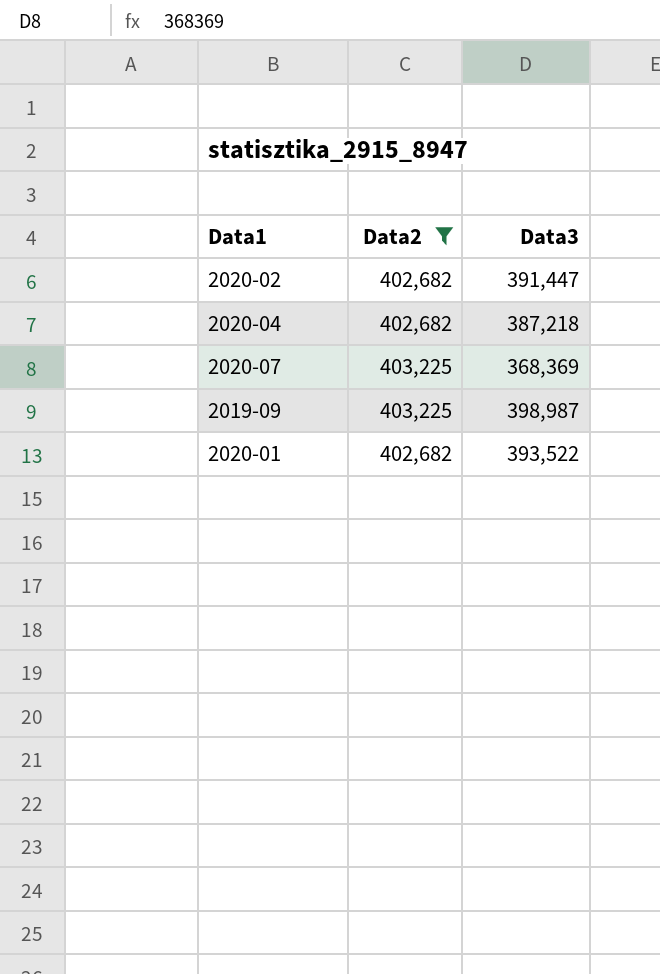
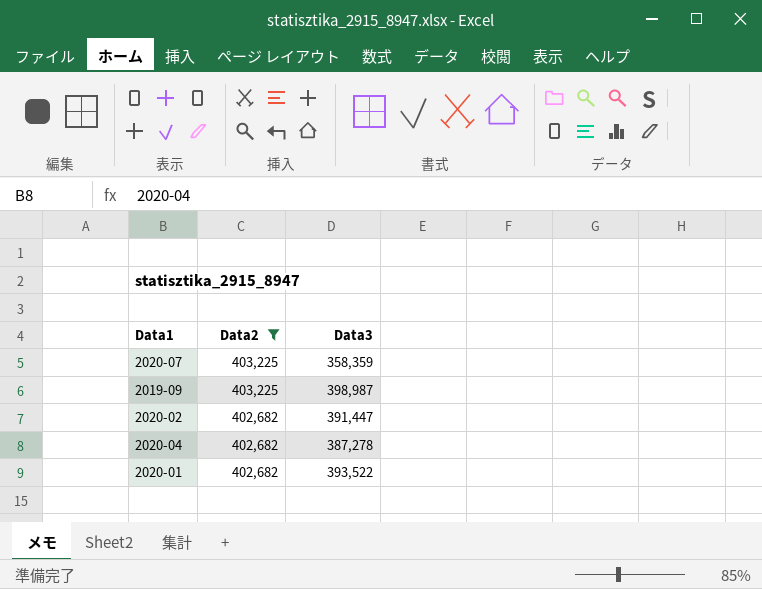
row order: none -> Data2 descending
2020-07 | Data3: 368,369 -> 358,359
2020-04 | Data3: 387,218 -> 387,278

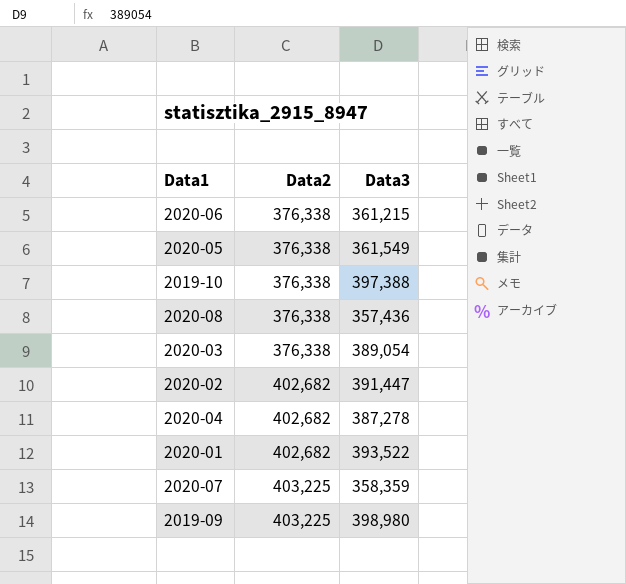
filter: Data2 != 376,338 -> none
row order: Data2 descending -> Data2 ascending
2019-09 | Data3: 398,987 -> 398,980

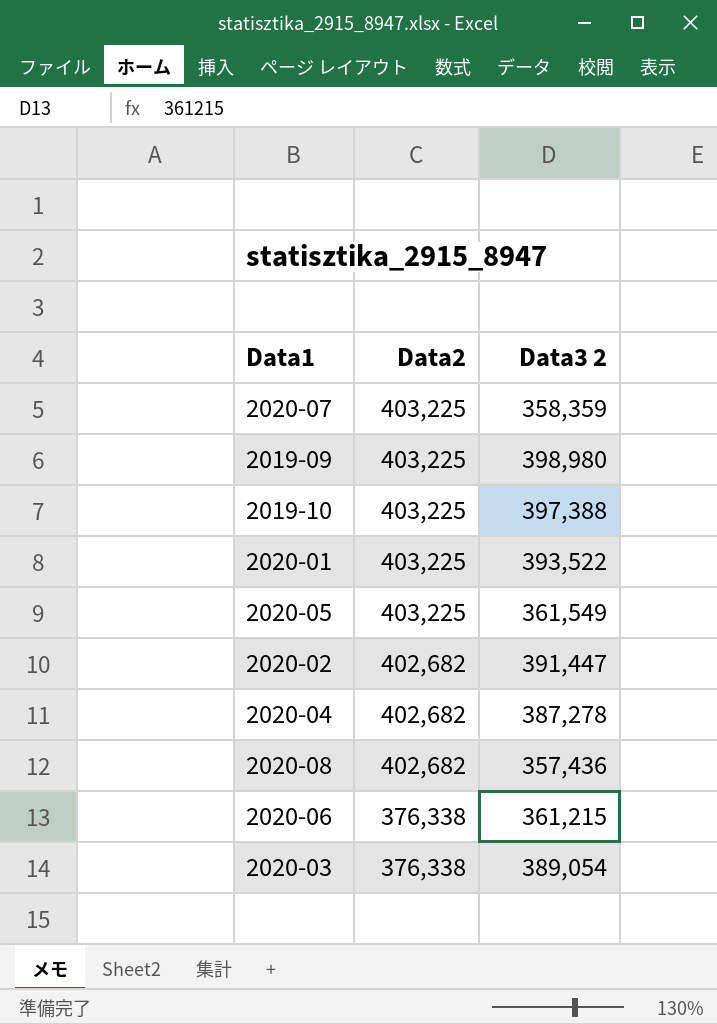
row order: Data2 ascending -> Data2 descending
column name: Data3 -> Data3 2
2019-10 | Data2: 376,338 -> 403,225
2020-01 | Data2: 402,682 -> 403,225
2020-05 | Data2: 376,338 -> 403,225
2020-08 | Data2: 376,338 -> 402,682

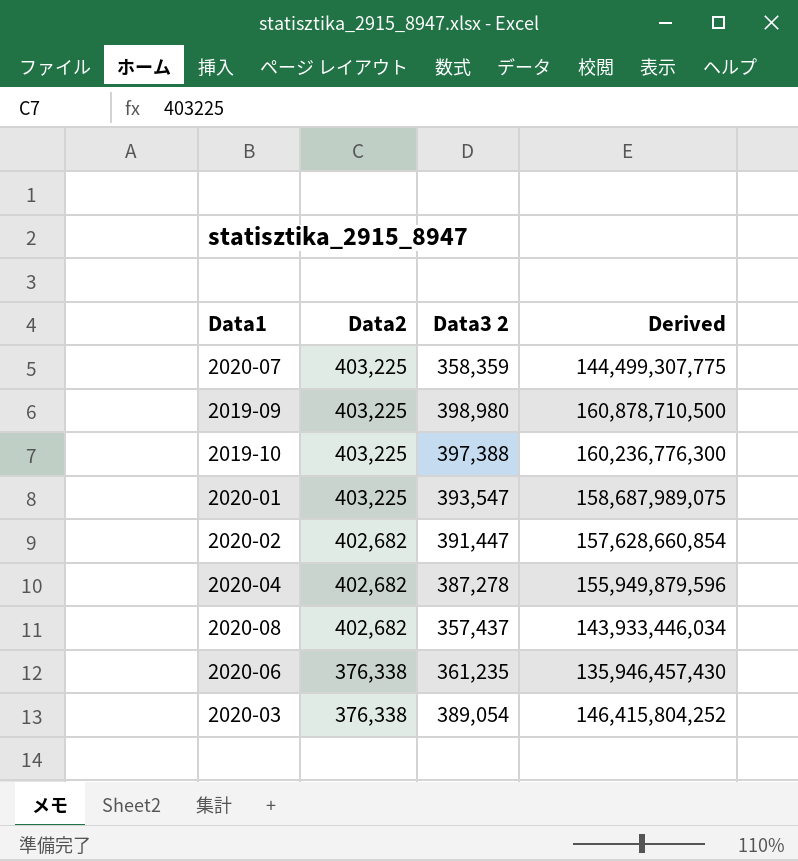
column Derived | formula: none -> [Data2] * [Data3 2]
row 2020-05: 403,225 | 361,549 -> none
2020-01 | Data3 2: 393,522 -> 393,547
2020-08 | Data3 2: 357,436 -> 357,437
2020-06 | Data3 2: 361,215 -> 361,235

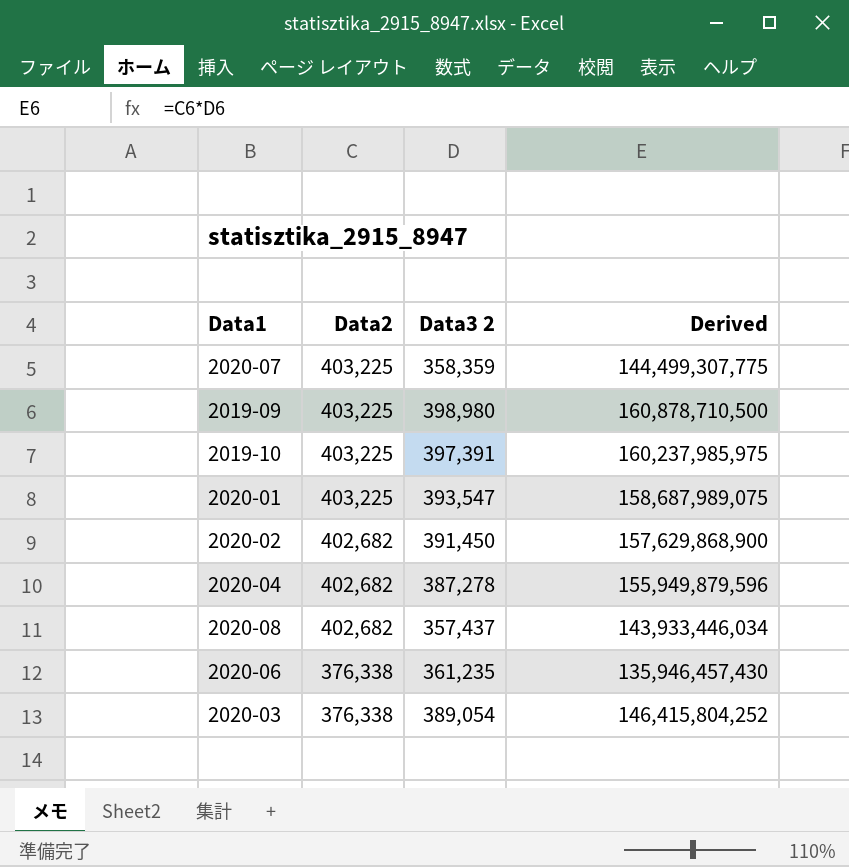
2019-10 | Data3 2: 397,388 -> 397,391
2019-10 | Derived: 160,236,776,300 -> 160,237,985,975
2020-02 | Data3 2: 391,447 -> 391,450
2020-02 | Derived: 157,628,660,854 -> 157,629,868,900

